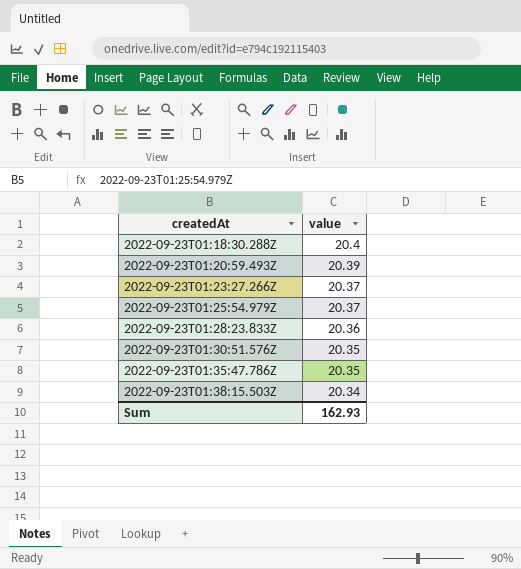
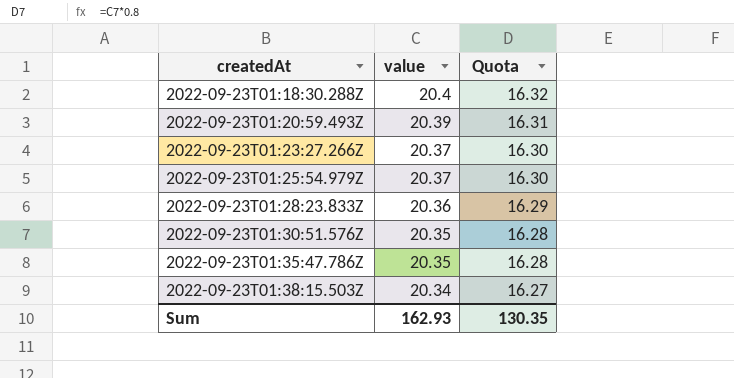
column Quota | formula: none -> [value] * 0.8

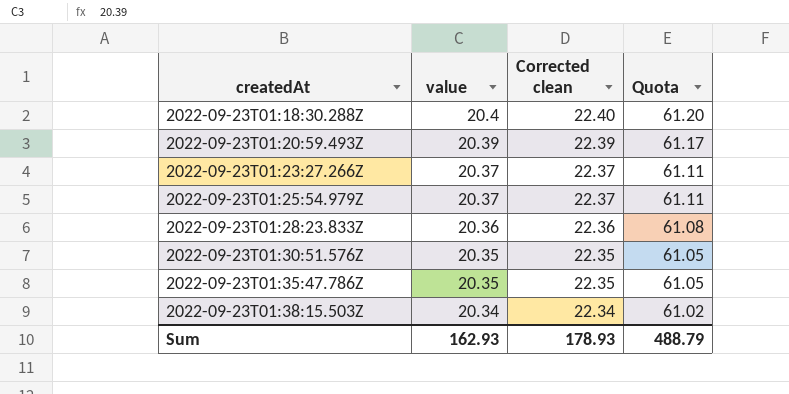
column Corrected clean | formula: none -> [value] + 2
column Quota | formula: [value] * 0.8 -> [value] * 3
Sum | Quota: 130.35 -> 488.79

